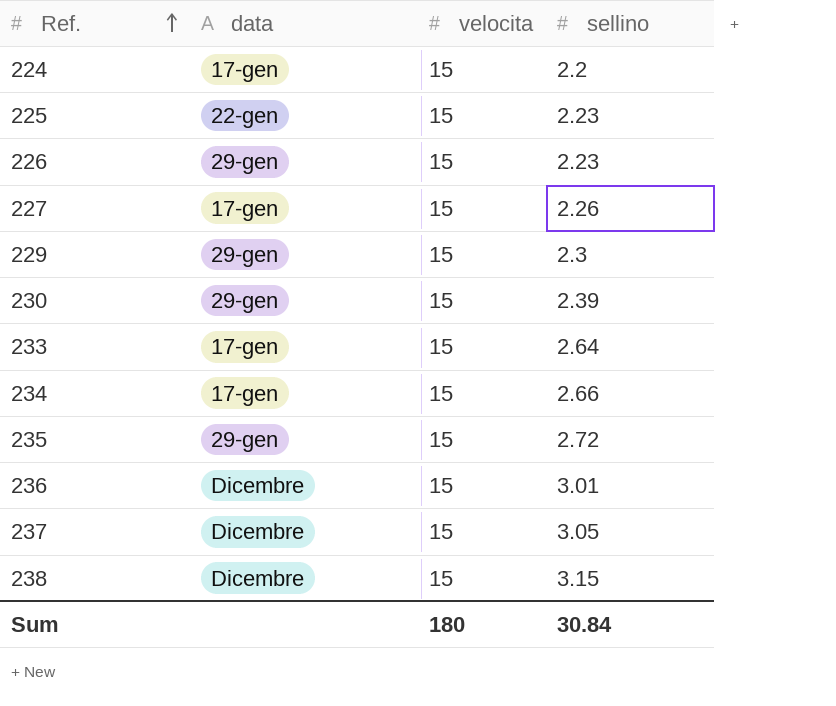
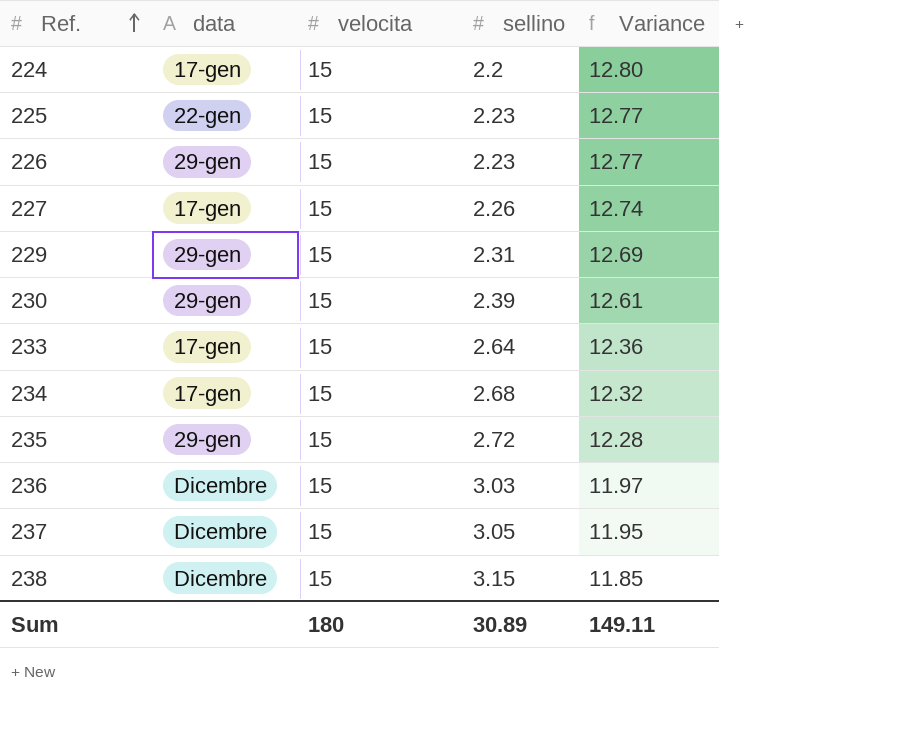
column Variance | formula: none -> [velocita] - [sellino]
229 | sellino: 2.3 -> 2.31
234 | sellino: 2.66 -> 2.68
236 | sellino: 3.01 -> 3.03
Sum | sellino: 30.84 -> 30.89

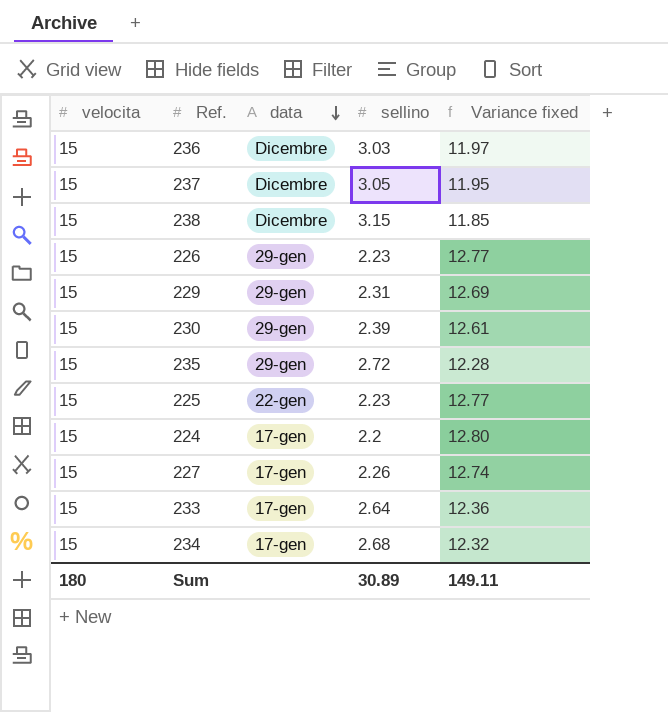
row order: Ref. ascending -> data descending
column velocita | position: 3 -> 1
column name: Variance -> Variance fixed

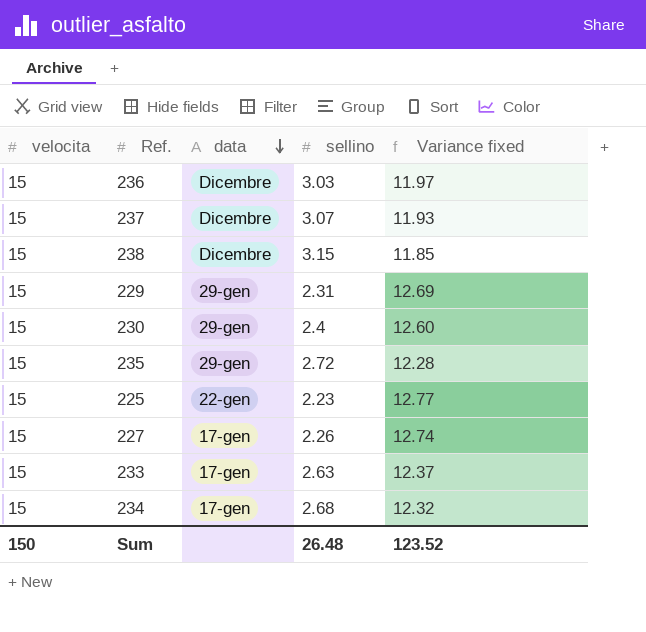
row 226: 15 | 29-gen | 2.23 | 12.77 -> none
row 224: 15 | 17-gen | 2.2 | 12.80 -> none
237 | sellino: 3.05 -> 3.07
237 | Variance fixed: 11.95 -> 11.93
230 | sellino: 2.39 -> 2.4
230 | Variance fixed: 12.61 -> 12.60
233 | sellino: 2.64 -> 2.63
233 | Variance fixed: 12.36 -> 12.37
Sum | velocita: 180 -> 150
Sum | sellino: 30.89 -> 26.48
Sum | Variance fixed: 149.11 -> 123.52

